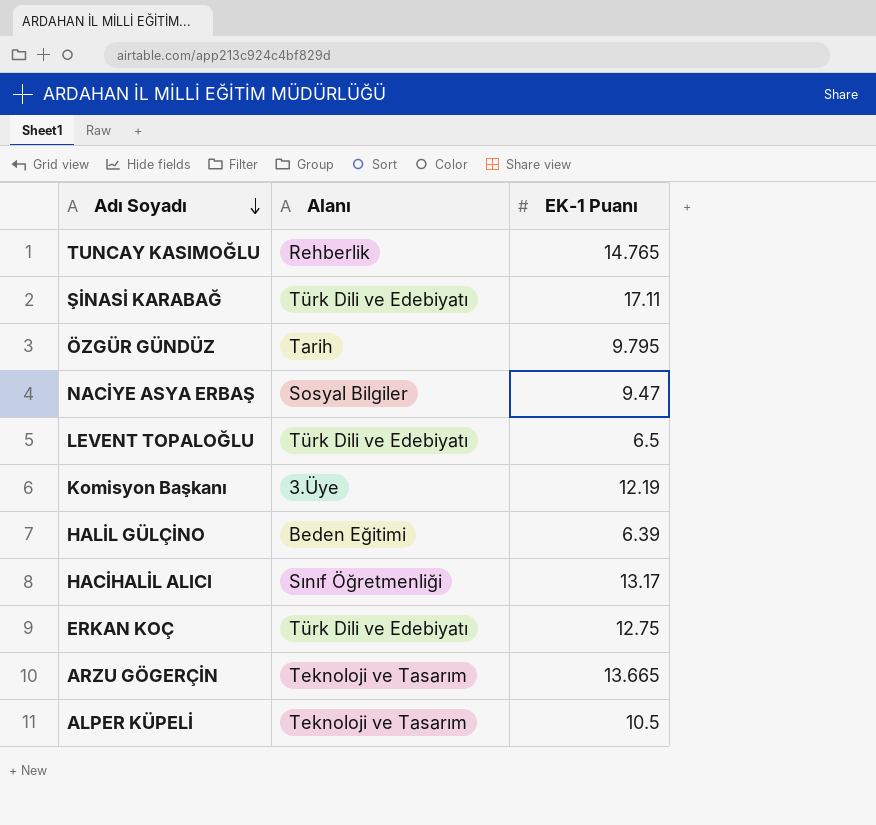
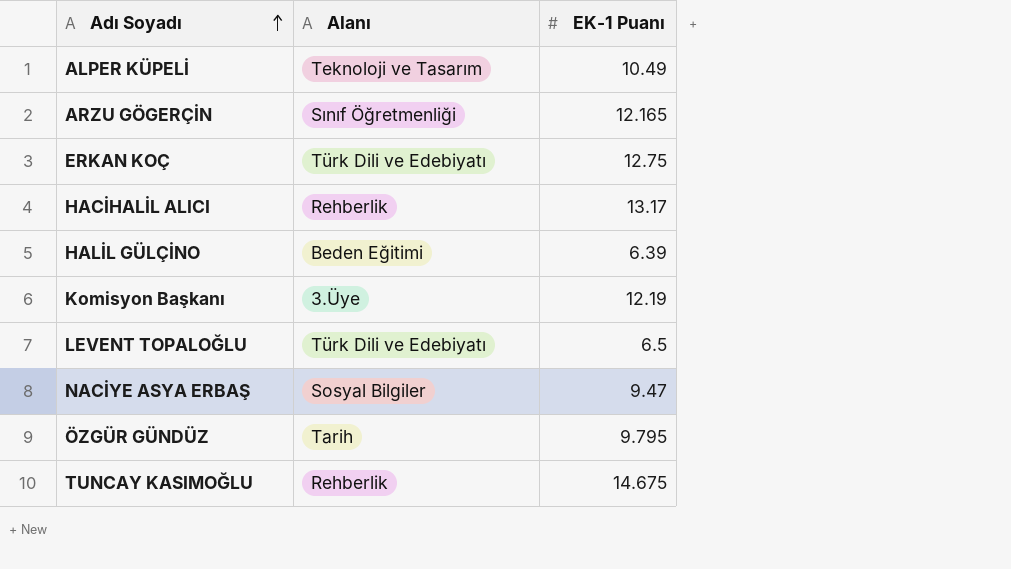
row order: Adı Soyadı descending -> Adı Soyadı ascending
row ŞİNASİ KARABAĞ: Türk Dili ve Edebiyatı | 17.11 -> none
ALPER KÜPELİ | EK-1 Puanı: 10.5 -> 10.49
ARZU GÖGERÇİN | Alanı: Teknoloji ve Tasarım -> Sınıf Öğretmenliği
ARZU GÖGERÇİN | EK-1 Puanı: 13.665 -> 12.165
HACİHALİL ALICI | Alanı: Sınıf Öğretmenliği -> Rehberlik
TUNCAY KASIMOĞLU | EK-1 Puanı: 14.765 -> 14.675

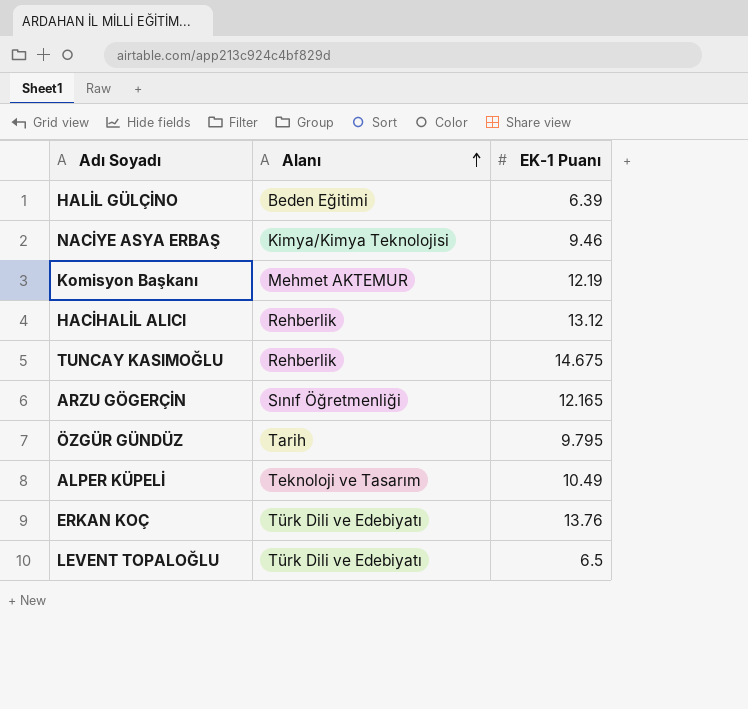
row order: Adı Soyadı ascending -> Alanı ascending
NACİYE ASYA ERBAŞ | Alanı: Sosyal Bilgiler -> Kimya/Kimya Teknolojisi
NACİYE ASYA ERBAŞ | EK-1 Puanı: 9.47 -> 9.46
Komisyon Başkanı | Alanı: 3.Üye -> Mehmet AKTEMUR
HACİHALİL ALICI | EK-1 Puanı: 13.17 -> 13.12
ERKAN KOÇ | EK-1 Puanı: 12.75 -> 13.76

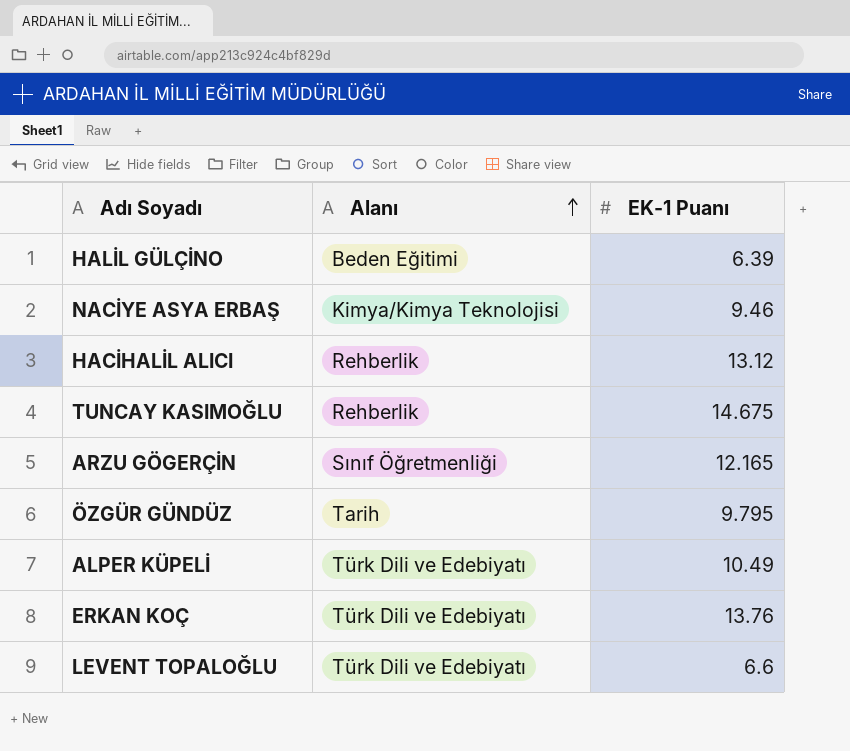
row Komisyon Başkanı: Mehmet AKTEMUR | 12.19 -> none
ALPER KÜPELİ | Alanı: Teknoloji ve Tasarım -> Türk Dili ve Edebiyatı
LEVENT TOPALOĞLU | EK-1 Puanı: 6.5 -> 6.6

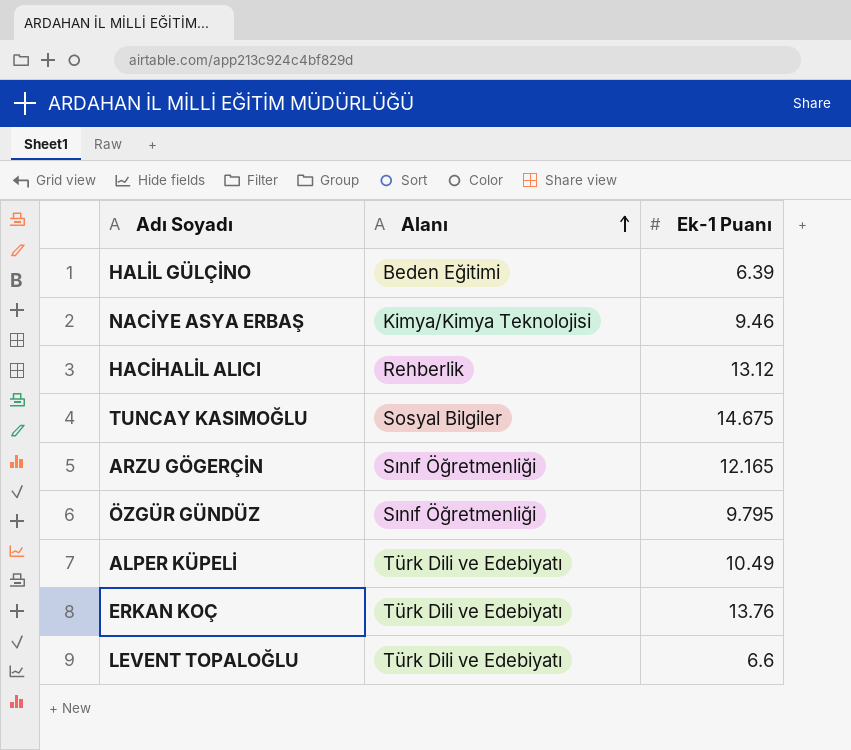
column name: EK-1 Puanı -> Ek-1 Puanı
TUNCAY KASIMOĞLU | Alanı: Rehberlik -> Sosyal Bilgiler
ÖZGÜR GÜNDÜZ | Alanı: Tarih -> Sınıf Öğretmenliği

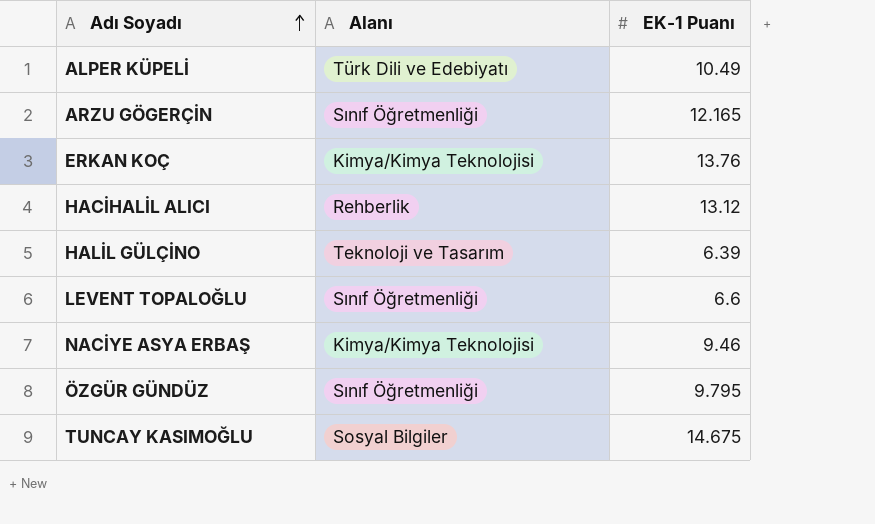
row order: Alanı ascending -> Adı Soyadı ascending
column name: Ek-1 Puanı -> EK-1 Puanı
ERKAN KOÇ | Alanı: Türk Dili ve Edebiyatı -> Kimya/Kimya Teknolojisi
HALİL GÜLÇİNO | Alanı: Beden Eğitimi -> Teknoloji ve Tasarım
LEVENT TOPALOĞLU | Alanı: Türk Dili ve Edebiyatı -> Sınıf Öğretmenliği

